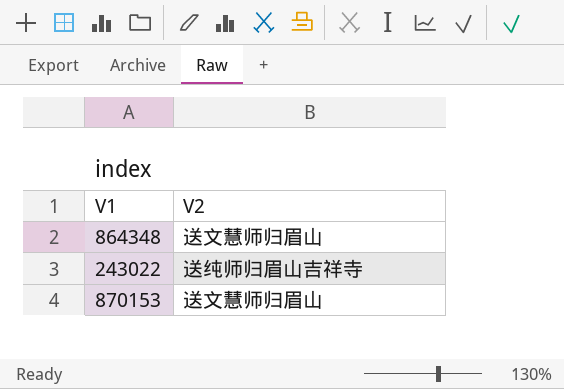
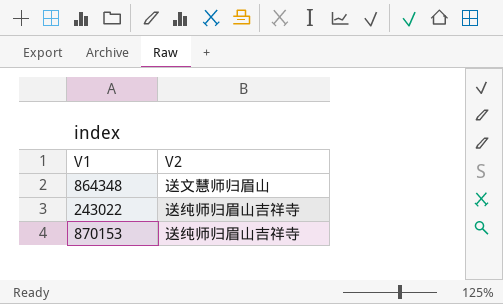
870153 | V2: 送文慧师归眉山 -> 送纯师归眉山吉祥寺

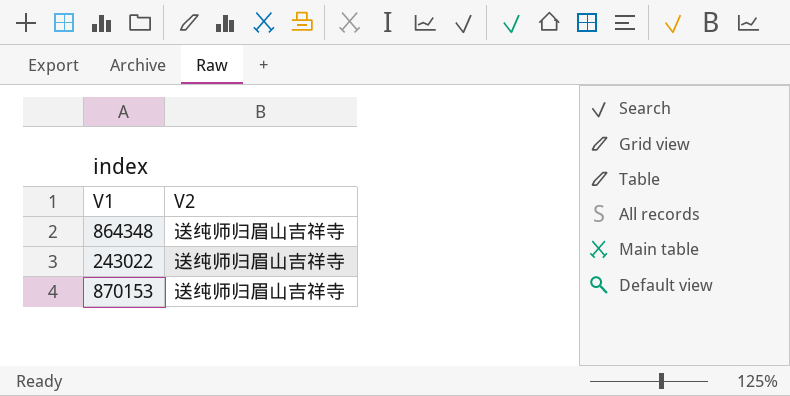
864348 | V2: 送文慧师归眉山 -> 送纯师归眉山吉祥寺

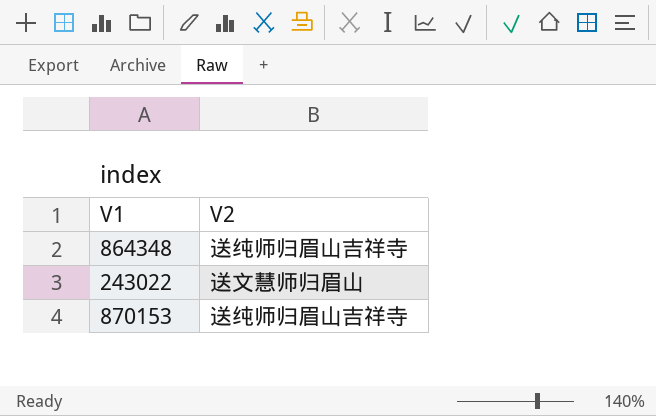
243022 | V2: 送纯师归眉山吉祥寺 -> 送文慧师归眉山

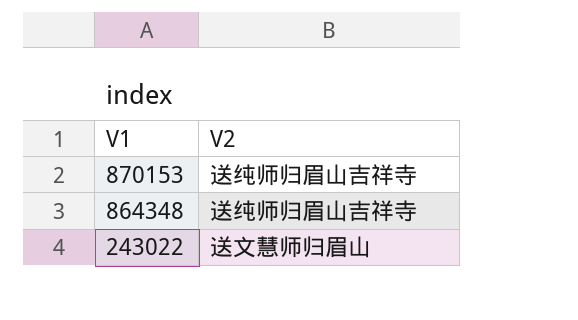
row order: none -> V1 descending

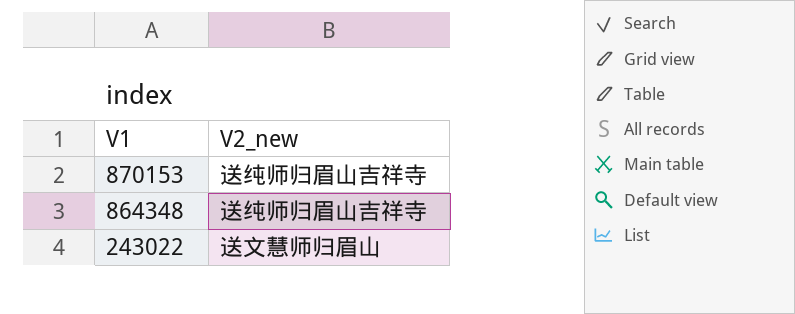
column name: V2 -> V2_new

